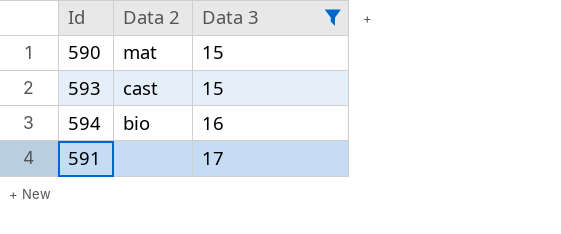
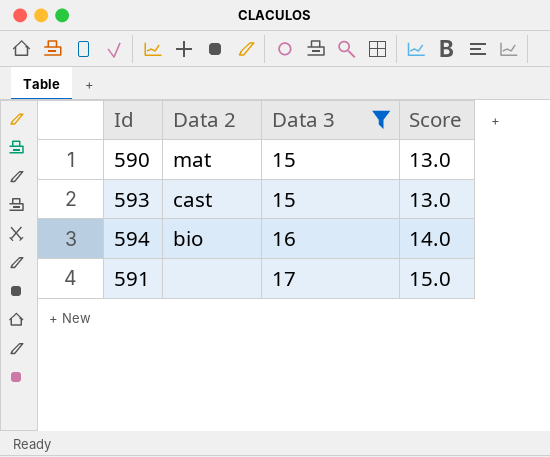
column Score | formula: none -> [Data 3] - 2

